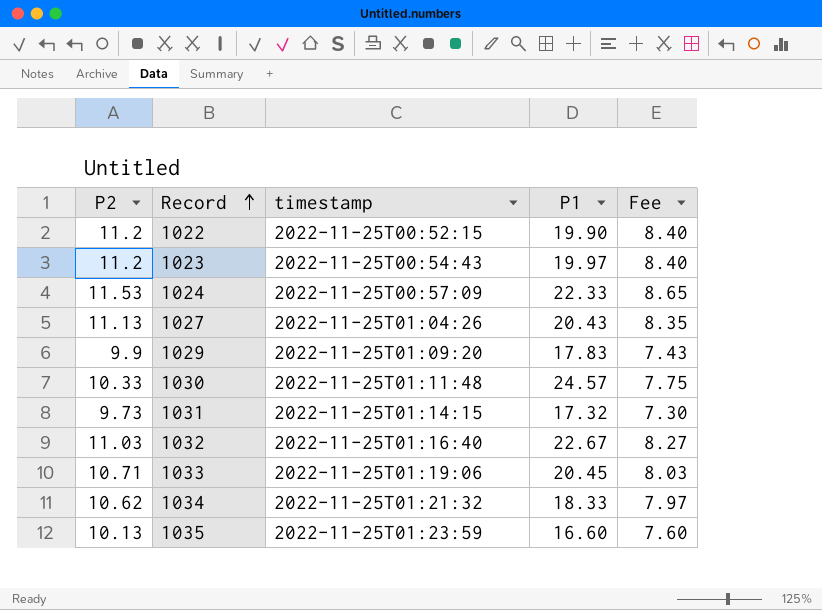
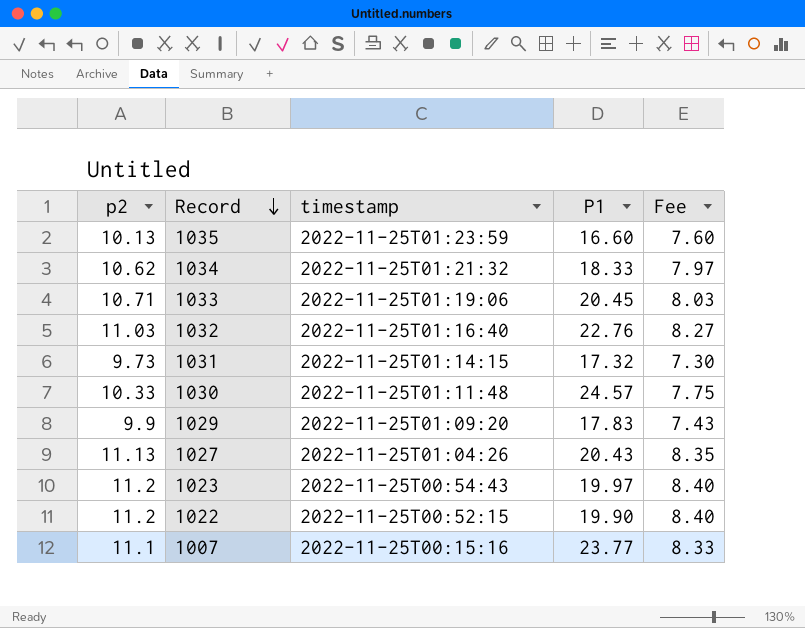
row order: Record ascending -> Record descending
column name: P2 -> p2
row 1024: 11.53 | 2022-11-25T00:57:09 | 22.33 | 8.65 -> none
1032 | P1: 22.67 -> 22.76
row 1007: none -> 11.1 | 2022-11-25T00:15:16 | 23.77 | 8.33

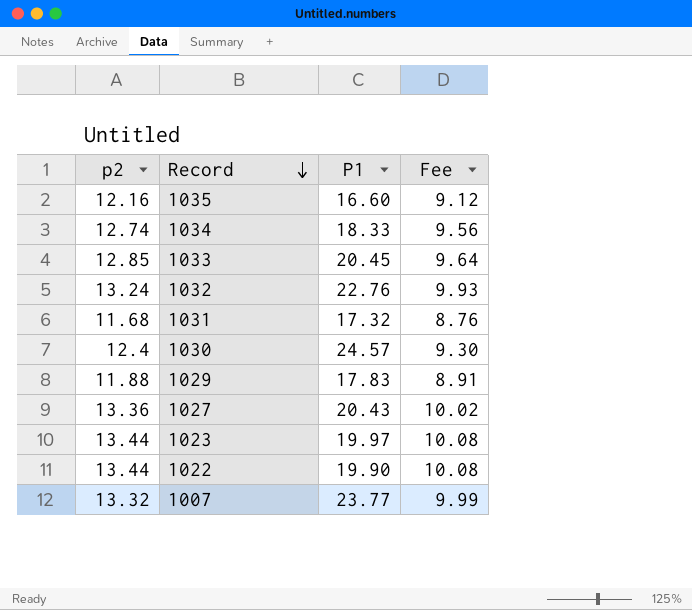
column timestamp | position: 3 -> none
1035 | p2: 10.13 -> 12.16
1035 | Fee: 7.60 -> 9.12
1034 | p2: 10.62 -> 12.74
1034 | Fee: 7.97 -> 9.56
1033 | p2: 10.71 -> 12.85
1033 | Fee: 8.03 -> 9.64
1032 | p2: 11.03 -> 13.24
1032 | Fee: 8.27 -> 9.93
1031 | p2: 9.73 -> 11.68
1031 | Fee: 7.30 -> 8.76
1030 | p2: 10.33 -> 12.4
1030 | Fee: 7.75 -> 9.30
1029 | p2: 9.9 -> 11.88
1029 | Fee: 7.43 -> 8.91
1027 | p2: 11.13 -> 13.36
1027 | Fee: 8.35 -> 10.02
1023 | p2: 11.2 -> 13.44
1023 | Fee: 8.40 -> 10.08
1022 | p2: 11.2 -> 13.44
1022 | Fee: 8.40 -> 10.08
1007 | p2: 11.1 -> 13.32
1007 | Fee: 8.33 -> 9.99

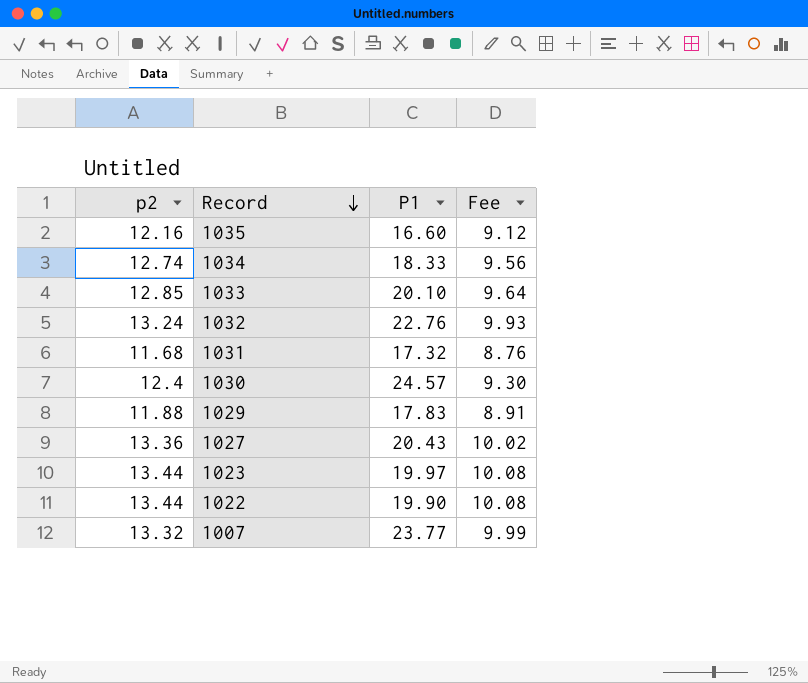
1033 | P1: 20.45 -> 20.10

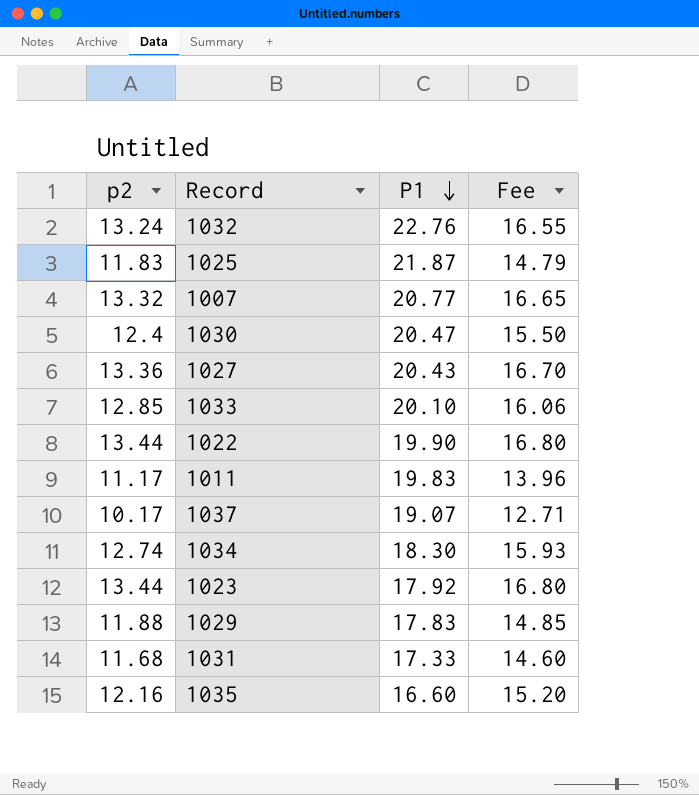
row order: Record descending -> P1 descending
column Fee | formula: [p2] * 0.75 -> [p2] * 1.25
row 1025: none -> 11.83 | 21.87 | 14.79
1007 | P1: 23.77 -> 20.77
1030 | P1: 24.57 -> 20.47
row 1011: none -> 11.17 | 19.83 | 13.96
row 1037: none -> 10.17 | 19.07 | 12.71
1034 | P1: 18.33 -> 18.30
1023 | P1: 19.97 -> 17.92
1031 | P1: 17.32 -> 17.33

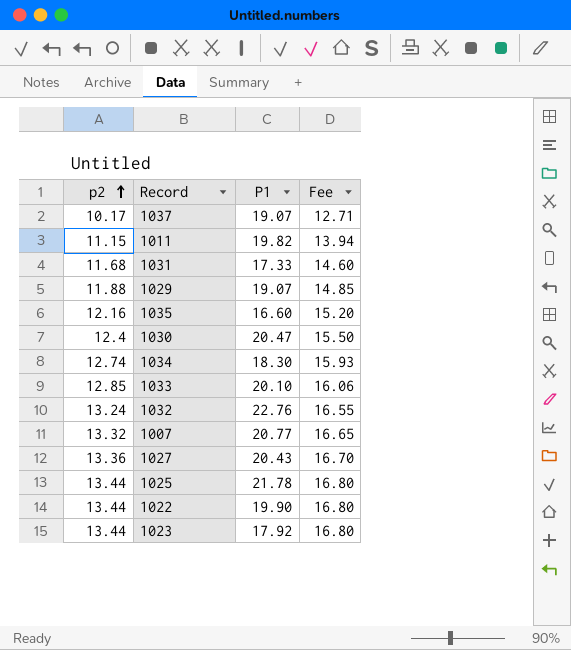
row order: P1 descending -> p2 ascending
1011 | p2: 11.17 -> 11.15
1011 | P1: 19.83 -> 19.82
1011 | Fee: 13.96 -> 13.94
1029 | P1: 17.83 -> 19.07
1025 | p2: 11.83 -> 13.44
1025 | P1: 21.87 -> 21.78
1025 | Fee: 14.79 -> 16.80

